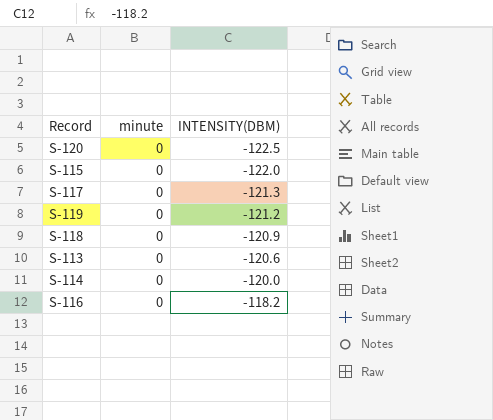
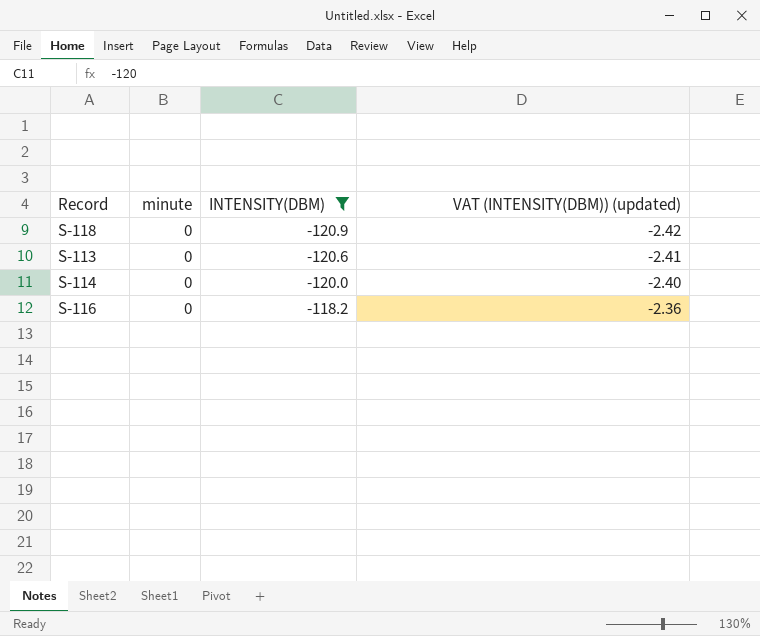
filter: none -> INTENSITY(DBM) >= -120.9
column VAT (INTENSITY(DBM)) (updated) | formula: none -> [INTENSITY(DBM)] * 0.02

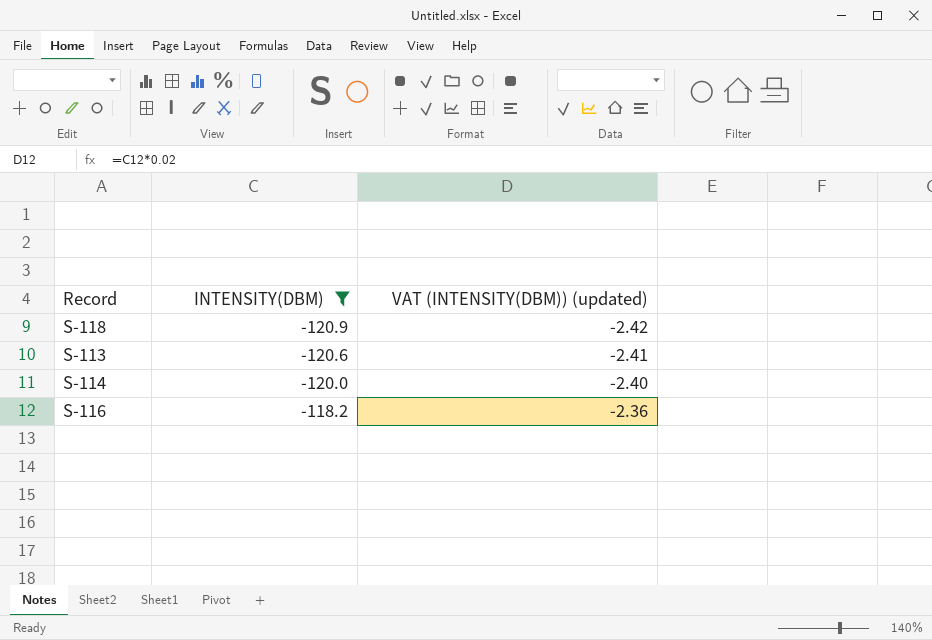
column minute | position: 2 -> none

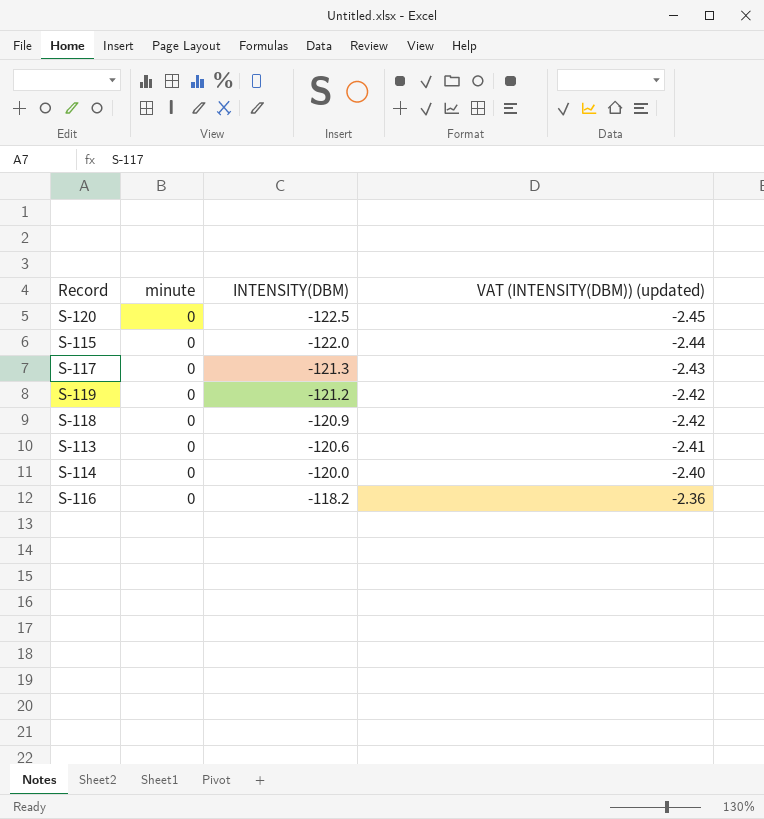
filter: INTENSITY(DBM) >= -120.9 -> none
column minute | position: none -> 2

